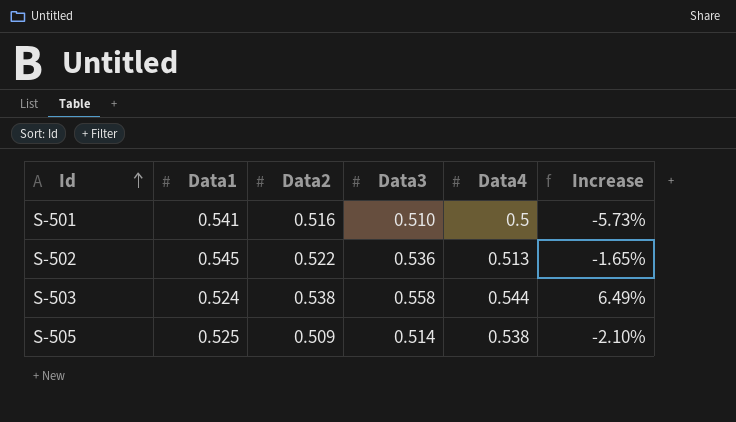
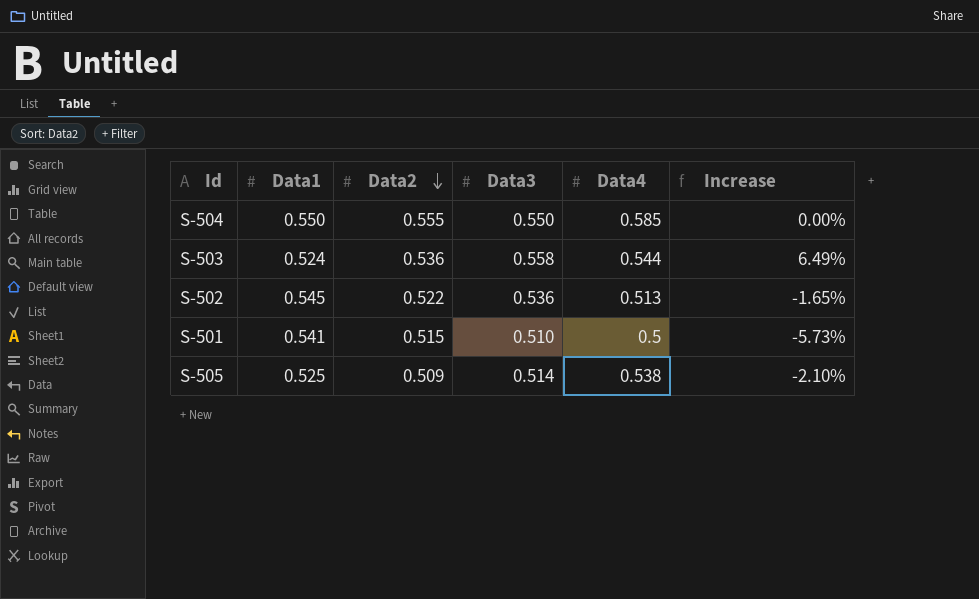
row order: Id ascending -> Data2 descending
row S-504: none -> 0.550 | 0.555 | 0.550 | 0.585 | 0.00%
S-503 | Data2: 0.538 -> 0.536
S-501 | Data2: 0.516 -> 0.515

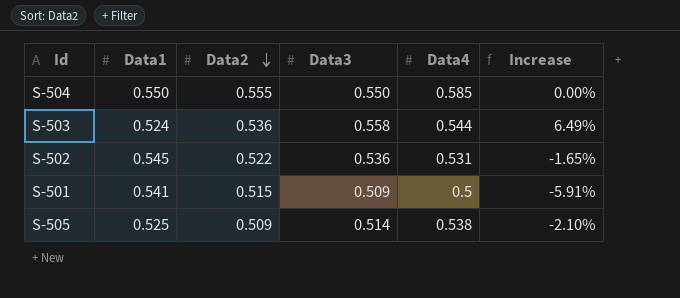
S-502 | Data4: 0.513 -> 0.531
S-501 | Data3: 0.510 -> 0.509
S-501 | Increase: -5.73% -> -5.91%

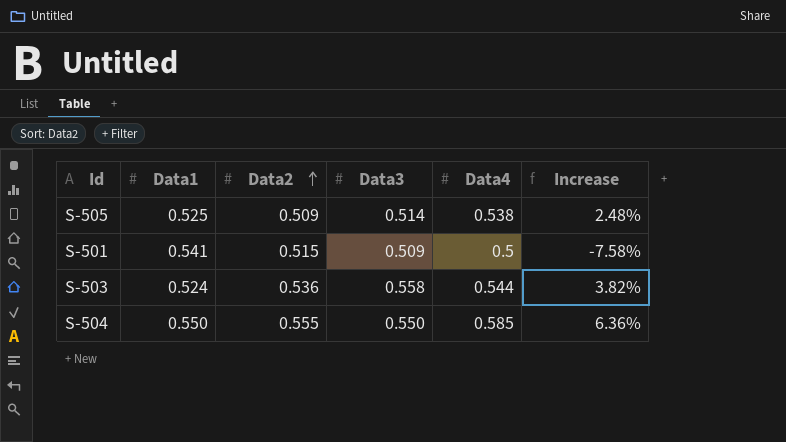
row order: Data2 descending -> Data2 ascending
column Increase | formula: ([Data3] - [Data1]) / [Data1] -> ([Data4] - [Data1]) / [Data1]
row S-502: 0.545 | 0.522 | 0.536 | 0.531 | -1.65% -> none

